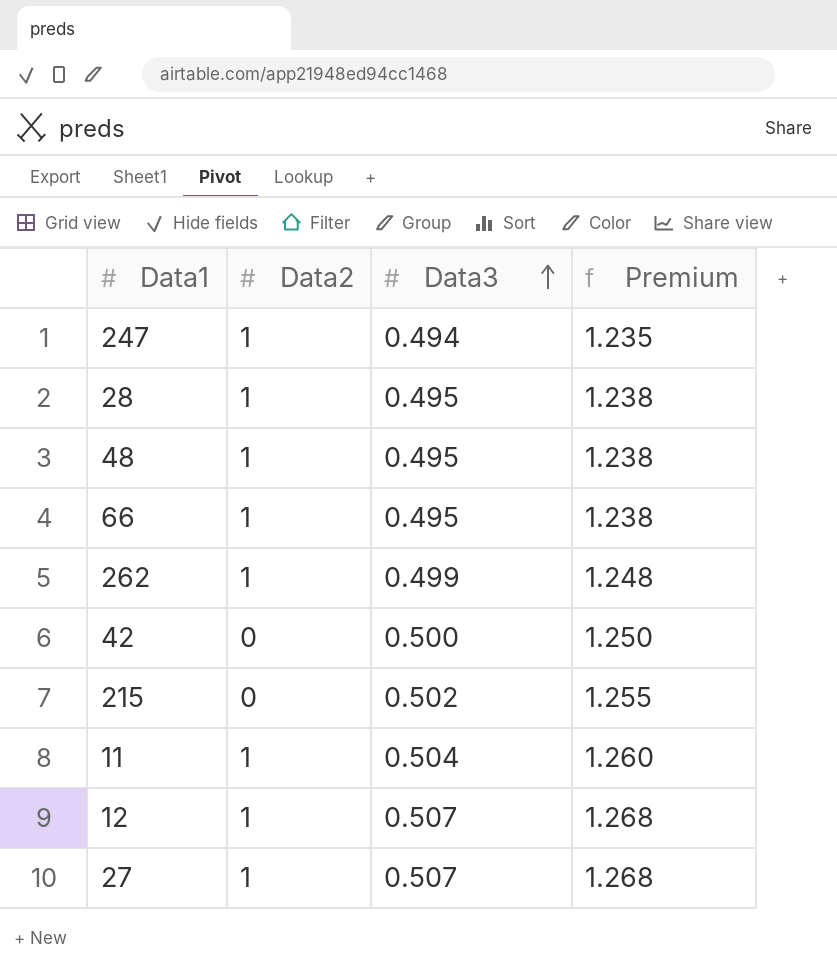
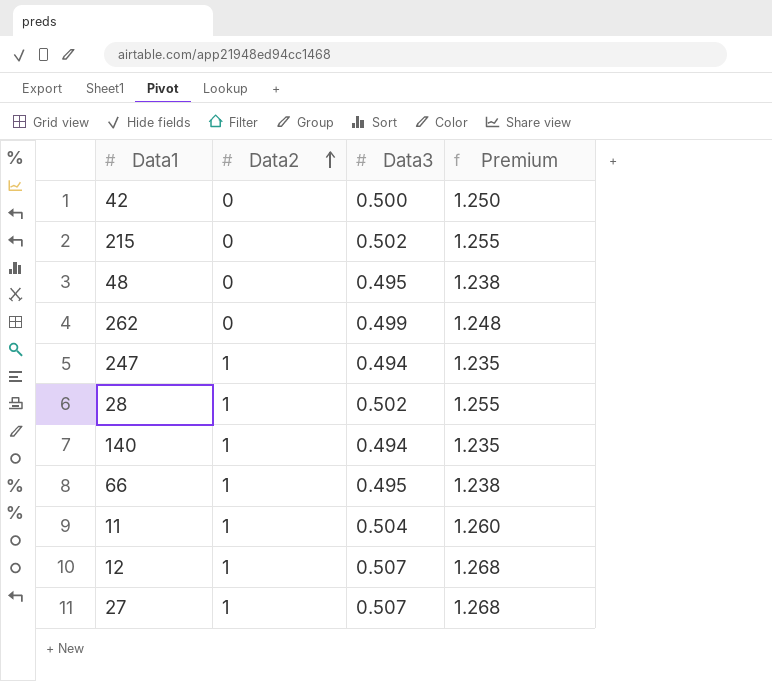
row order: Data3 ascending -> Data2 ascending
48 | Data2: 1 -> 0
262 | Data2: 1 -> 0
28 | Data3: 0.495 -> 0.502
28 | Premium: 1.238 -> 1.255
row 140: none -> 1 | 0.494 | 1.235

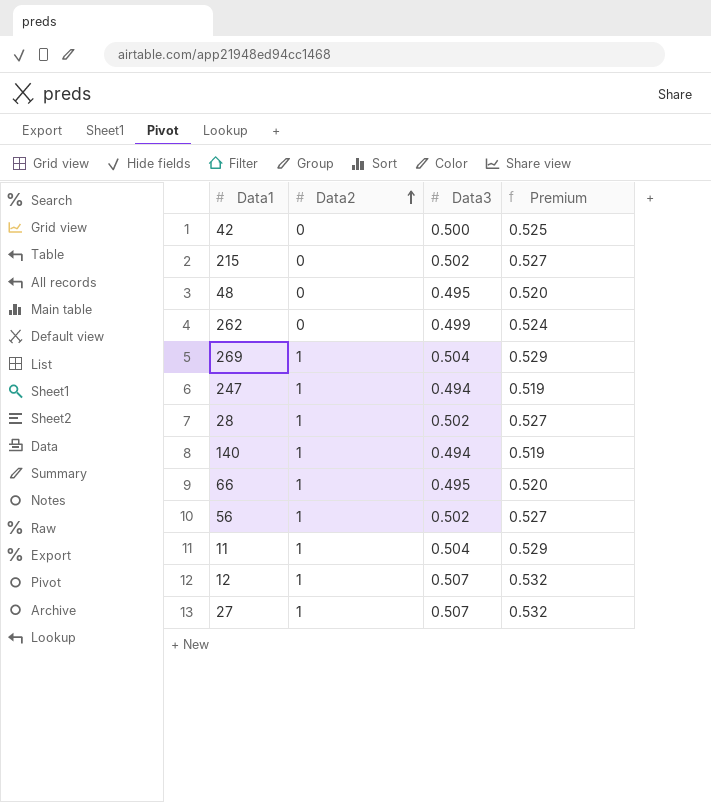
column Premium | formula: [Data3] * 2.5 -> [Data3] * 1.05
row 269: none -> 1 | 0.504 | 0.529
row 56: none -> 1 | 0.502 | 0.527

